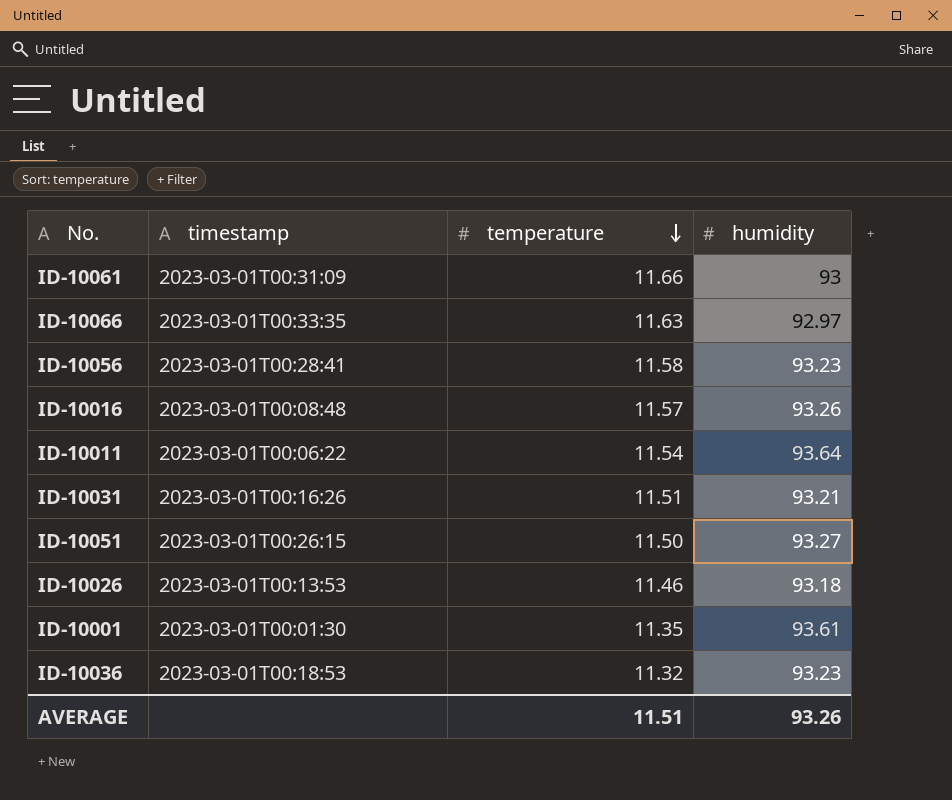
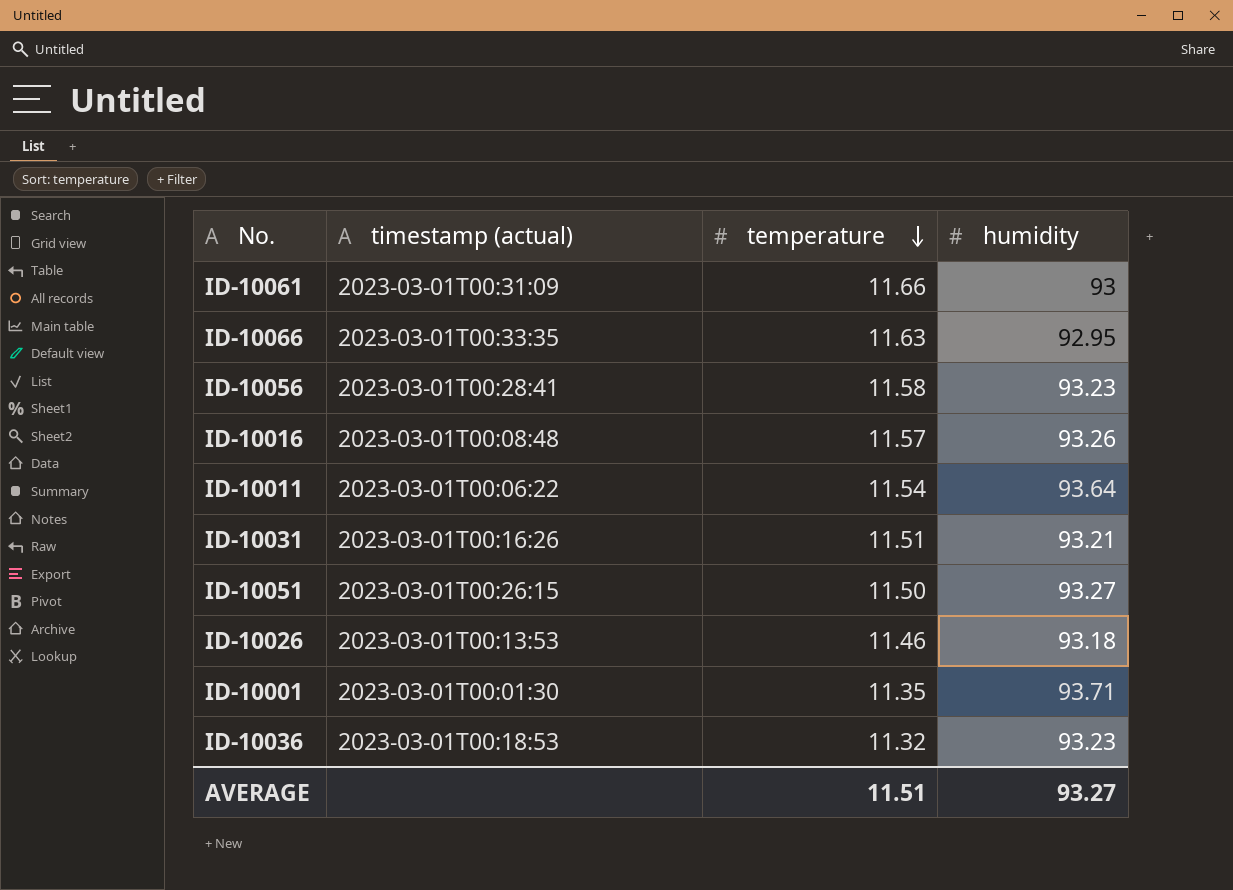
column name: timestamp -> timestamp (actual)
ID-10066 | humidity: 92.97 -> 92.95
ID-10001 | humidity: 93.61 -> 93.71
AVERAGE | humidity: 93.26 -> 93.27

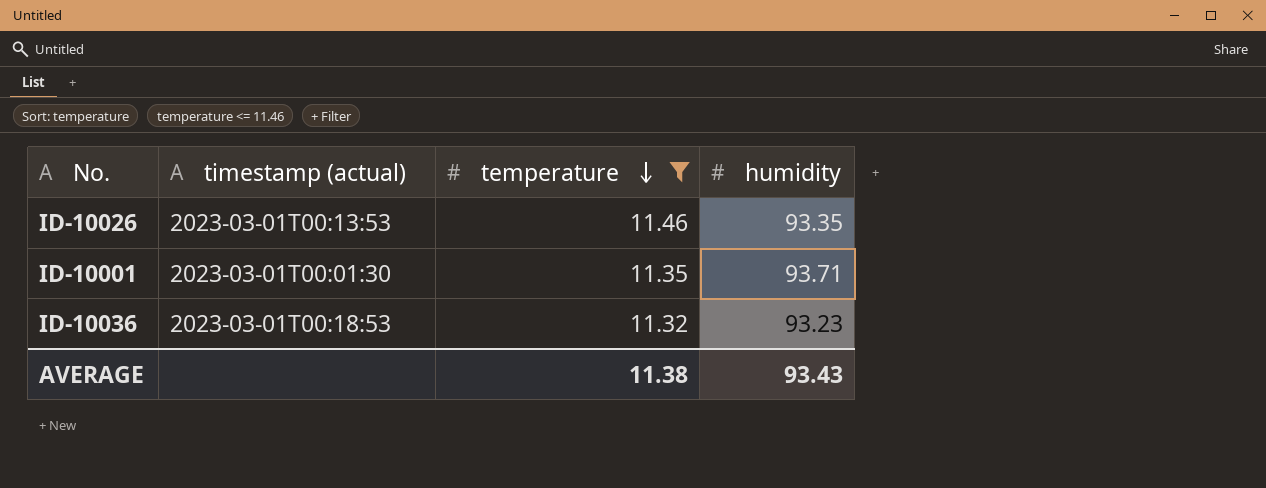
filter: none -> temperature <= 11.46
ID-10026 | humidity: 93.18 -> 93.35
AVERAGE | temperature: 11.51 -> 11.38
AVERAGE | humidity: 93.27 -> 93.43

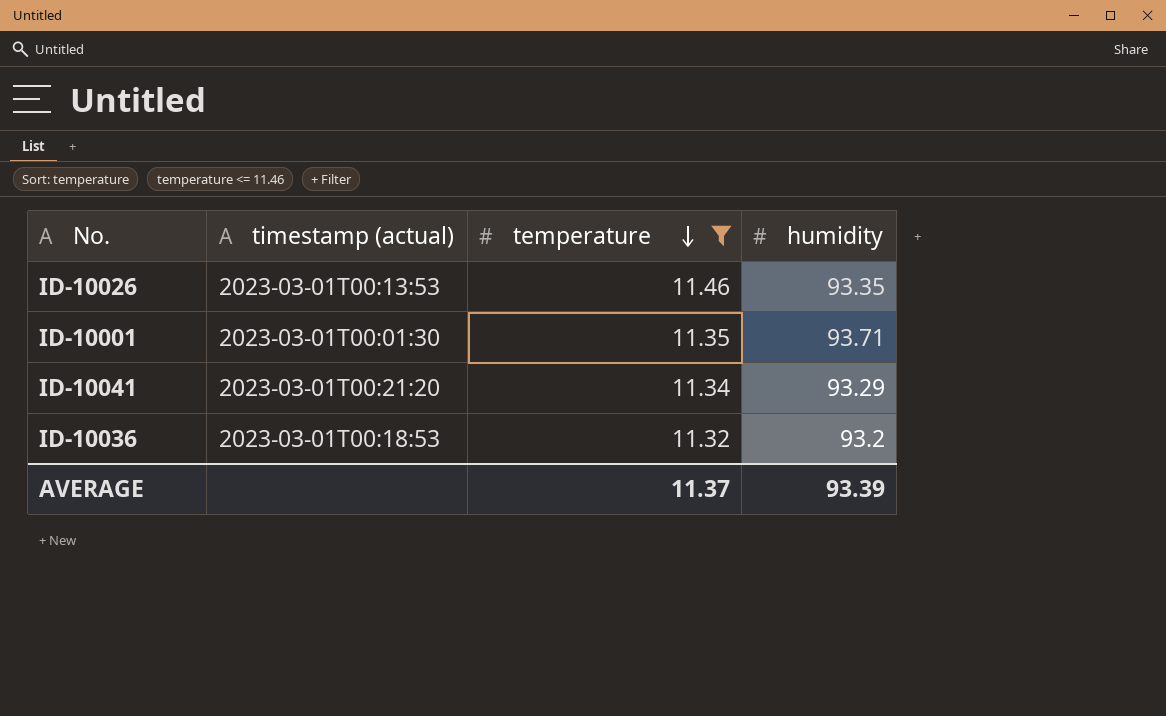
row ID-10041: none -> 2023-03-01T00:21:20 | 11.34 | 93.29
ID-10036 | humidity: 93.23 -> 93.2
AVERAGE | temperature: 11.38 -> 11.37
AVERAGE | humidity: 93.43 -> 93.39

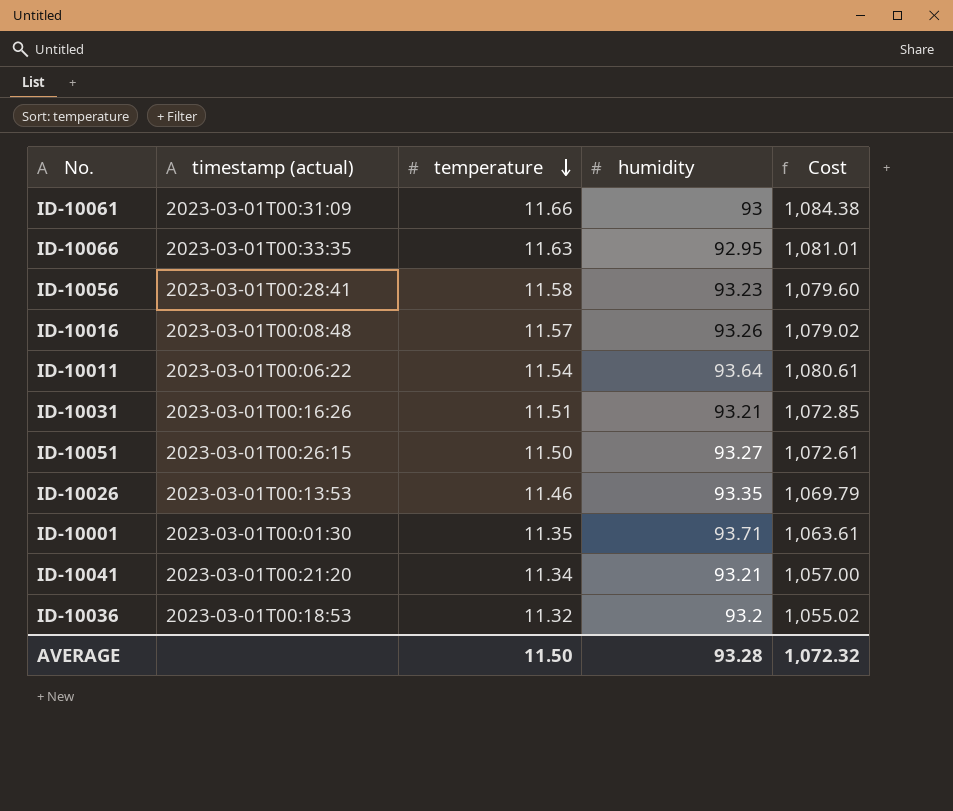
filter: temperature <= 11.46 -> none
column Cost | formula: none -> [temperature] * [humidity]
ID-10041 | humidity: 93.29 -> 93.21
AVERAGE | temperature: 11.37 -> 11.50
AVERAGE | humidity: 93.39 -> 93.28

